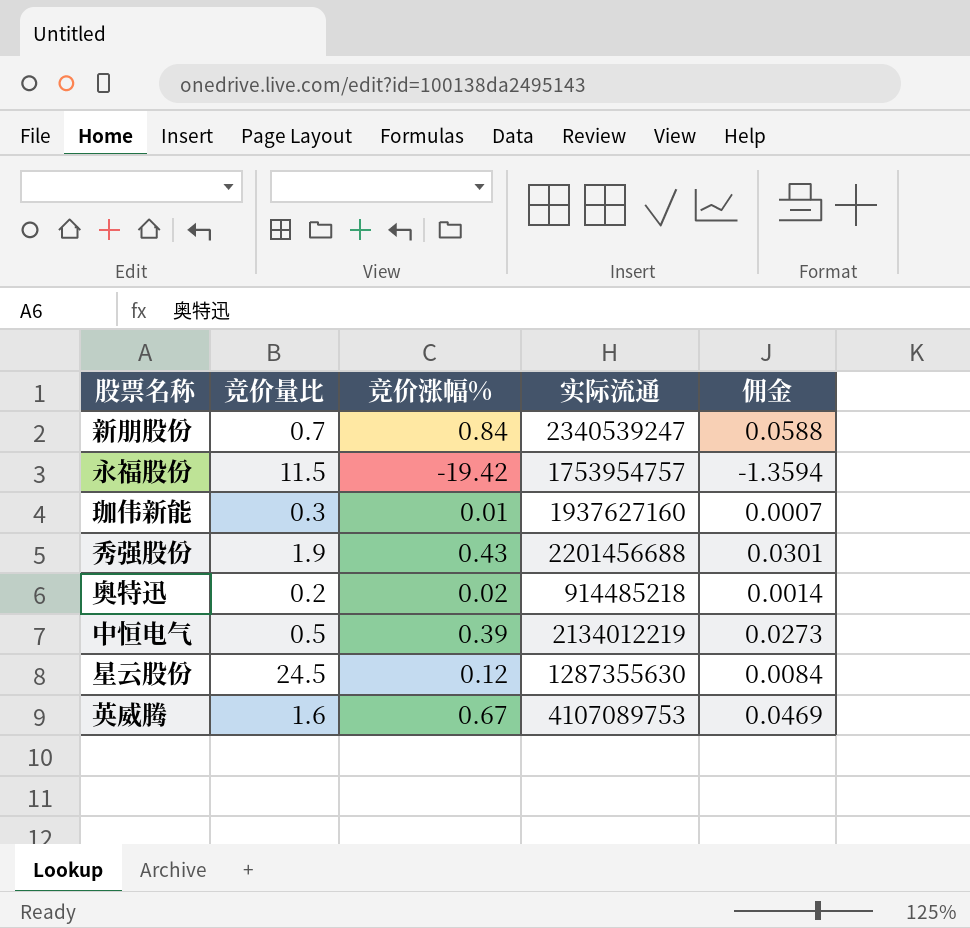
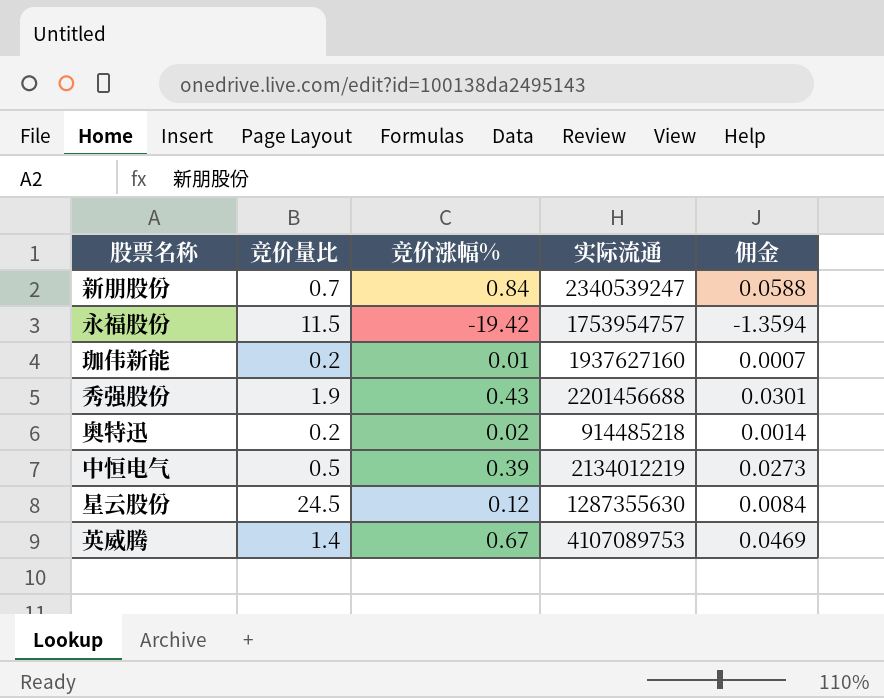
珈伟新能 | 竞价量比: 0.3 -> 0.2
英威腾 | 竞价量比: 1.6 -> 1.4

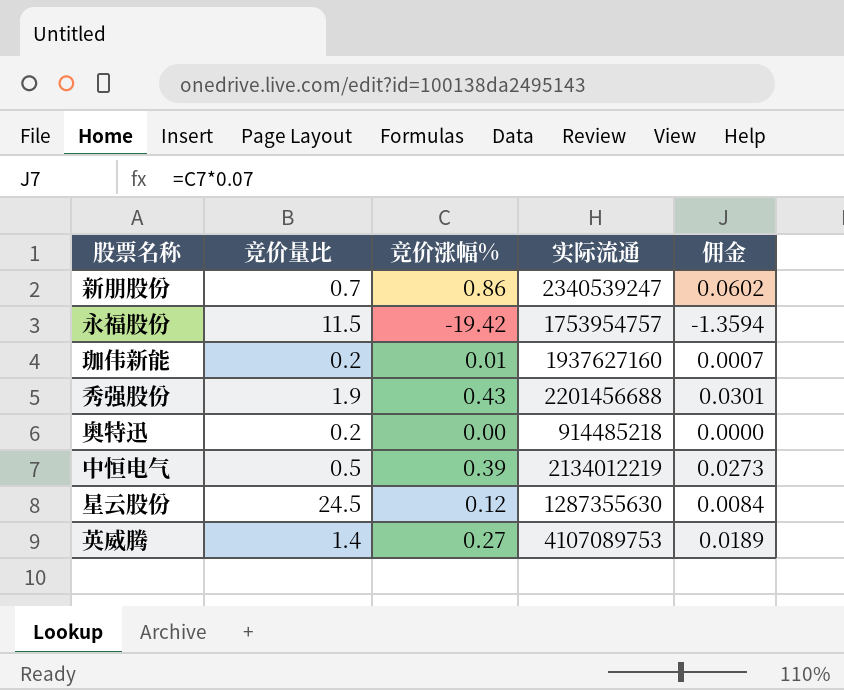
新朋股份 | 竞价涨幅%: 0.84 -> 0.86
新朋股份 | 佣金: 0.0588 -> 0.0602
奥特迅 | 竞价涨幅%: 0.02 -> 0.00
奥特迅 | 佣金: 0.0014 -> 0.0000
英威腾 | 竞价涨幅%: 0.67 -> 0.27
英威腾 | 佣金: 0.0469 -> 0.0189

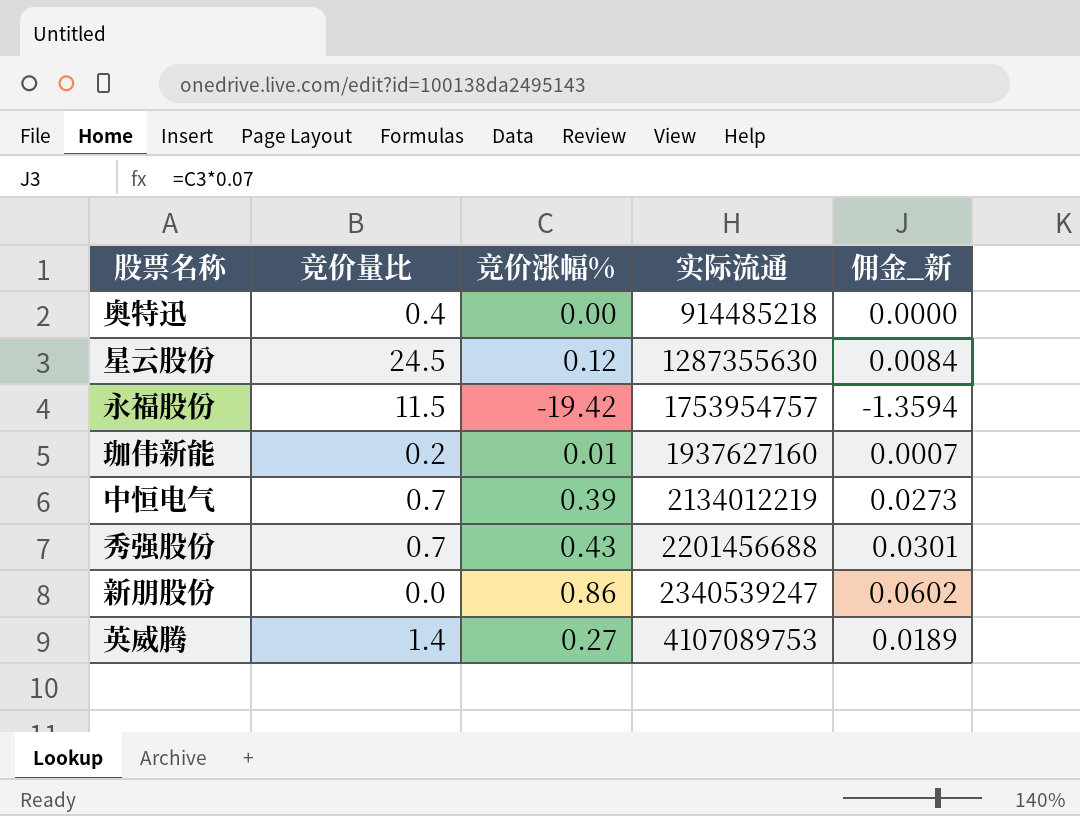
row order: none -> 实际流通 ascending
column name: 佣金 -> 佣金_新
奥特迅 | 竞价量比: 0.2 -> 0.4
中恒电气 | 竞价量比: 0.5 -> 0.7
秀强股份 | 竞价量比: 1.9 -> 0.7
新朋股份 | 竞价量比: 0.7 -> 0.0

